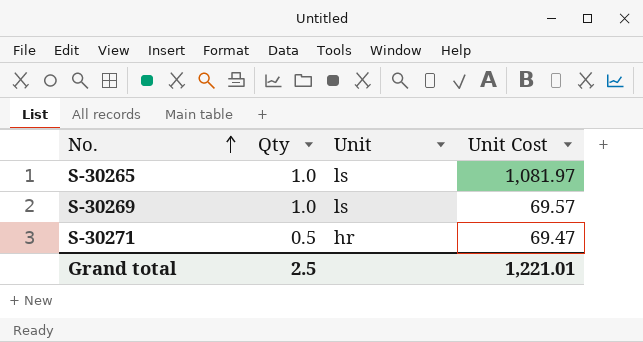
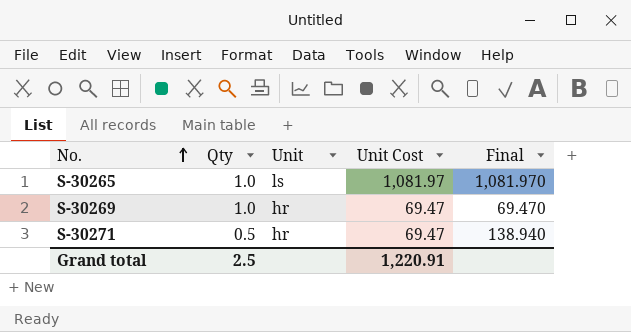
column Final | formula: none -> [Unit Cost] / [Qty]
S-30269 | Unit: ls -> hr
S-30269 | Unit Cost: 69.57 -> 69.47
Grand total | Unit Cost: 1,221.01 -> 1,220.91

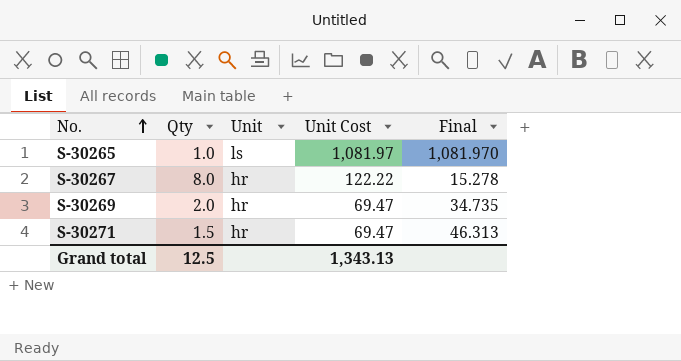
row S-30267: none -> 8.0 | hr | 122.22 | 15.278
S-30269 | Qty: 1.0 -> 2.0
S-30269 | Final: 69.470 -> 34.735
S-30271 | Qty: 0.5 -> 1.5
S-30271 | Final: 138.940 -> 46.313
Grand total | Qty: 2.5 -> 12.5
Grand total | Unit Cost: 1,220.91 -> 1,343.13

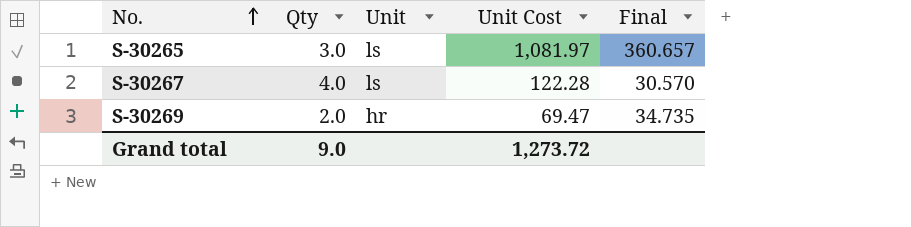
row S-30271: 1.5 | hr | 69.47 | 46.313 -> none
S-30265 | Qty: 1.0 -> 3.0
S-30265 | Final: 1,081.970 -> 360.657
S-30267 | Qty: 8.0 -> 4.0
S-30267 | Unit: hr -> ls
S-30267 | Unit Cost: 122.22 -> 122.28
S-30267 | Final: 15.278 -> 30.570
Grand total | Qty: 12.5 -> 9.0
Grand total | Unit Cost: 1,343.13 -> 1,273.72

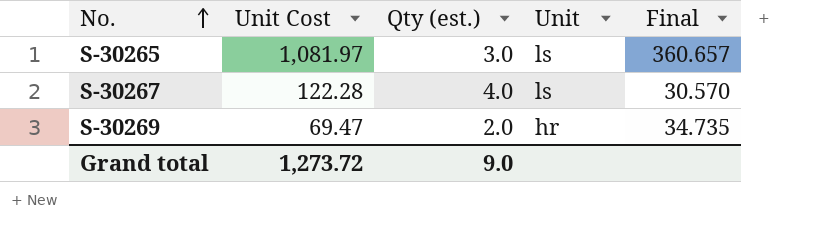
column Unit Cost | position: 4 -> 2
column name: Qty -> Qty (est.)

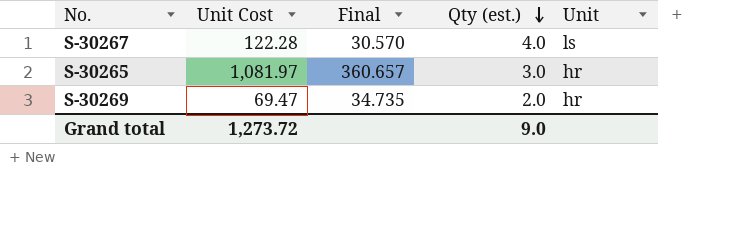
row order: No. ascending -> Qty (est.) descending
column Final | position: 5 -> 3
S-30265 | Unit: ls -> hr

